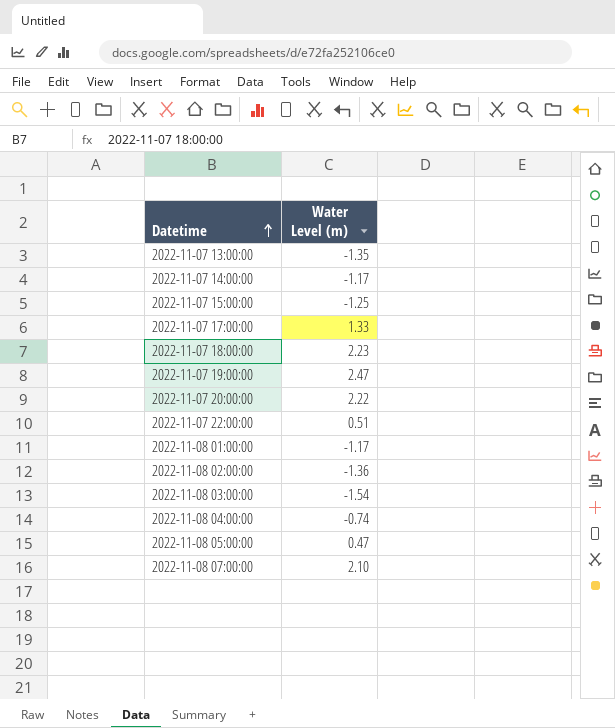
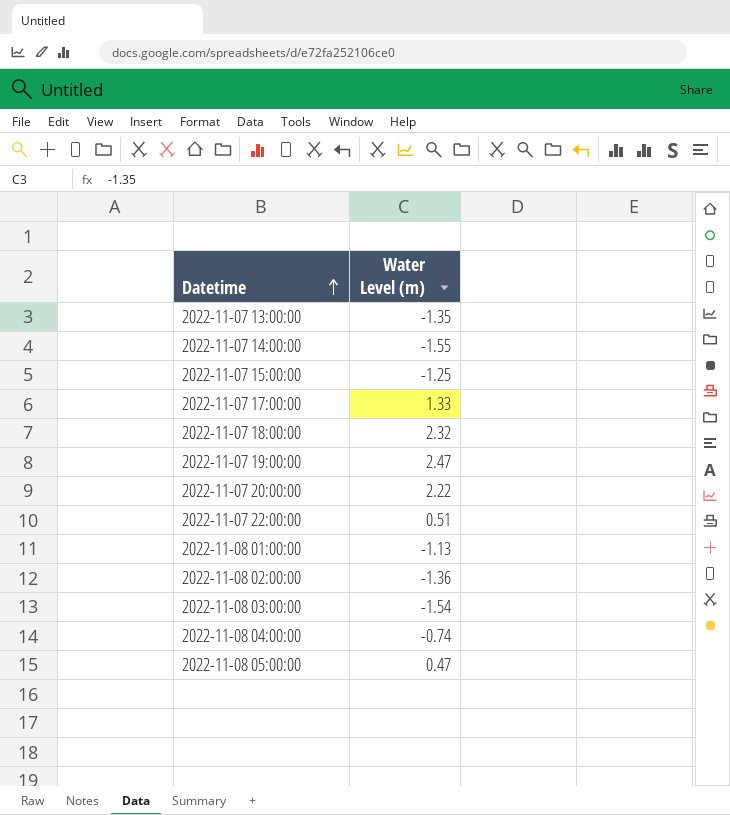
row 2022-11-08 07:00:00: 2.10 -> none
2022-11-07 14:00:00 | Water Level (m): -1.17 -> -1.55
2022-11-07 18:00:00 | Water Level (m): 2.23 -> 2.32
2022-11-08 01:00:00 | Water Level (m): -1.17 -> -1.13

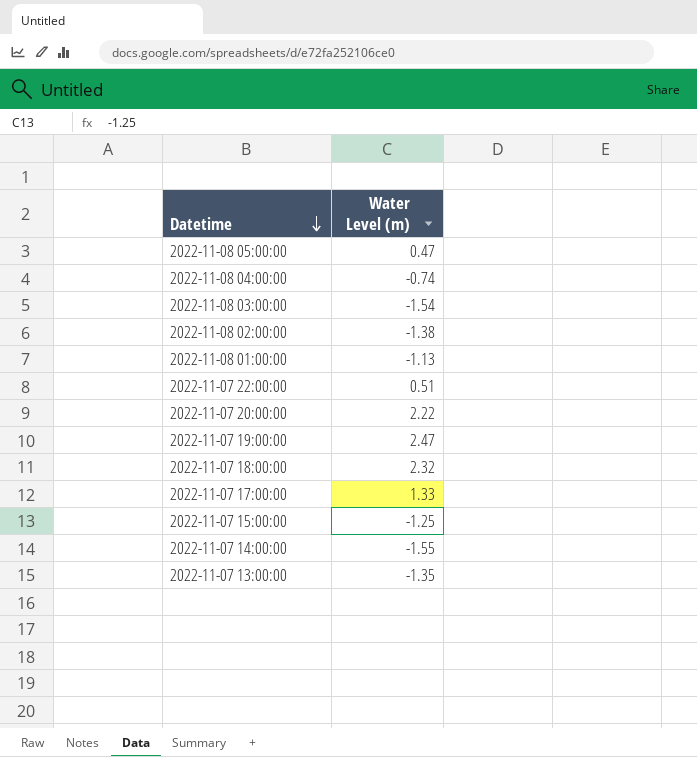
row order: Datetime ascending -> Datetime descending
2022-11-08 02:00:00 | Water Level (m): -1.36 -> -1.38

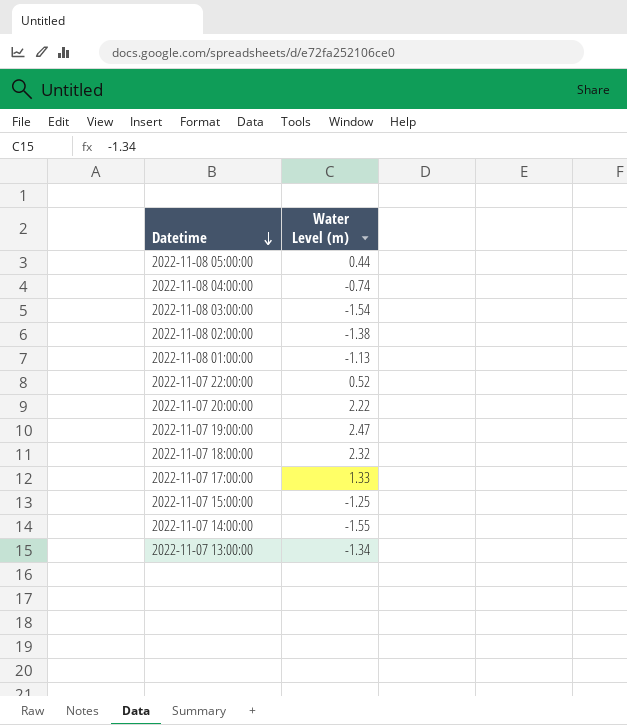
2022-11-08 05:00:00 | Water Level (m): 0.47 -> 0.44
2022-11-07 22:00:00 | Water Level (m): 0.51 -> 0.52
2022-11-07 13:00:00 | Water Level (m): -1.35 -> -1.34

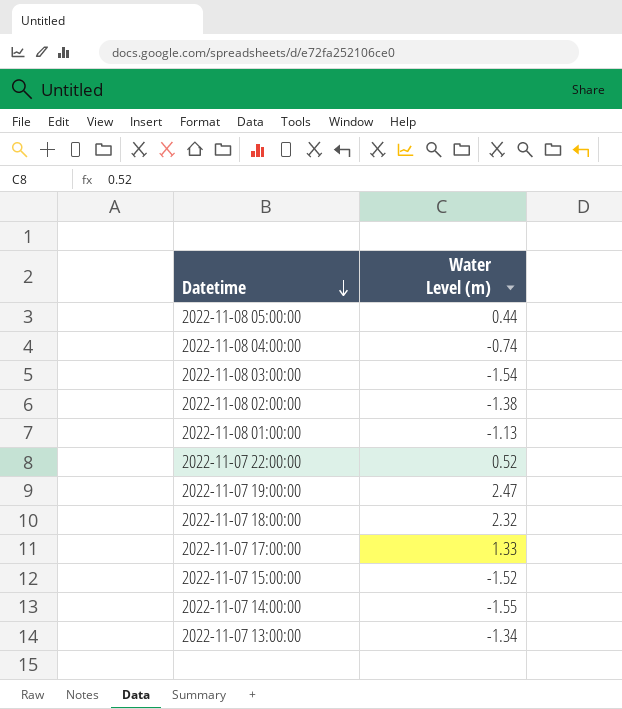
row 2022-11-07 20:00:00: 2.22 -> none
2022-11-07 15:00:00 | Water Level (m): -1.25 -> -1.52

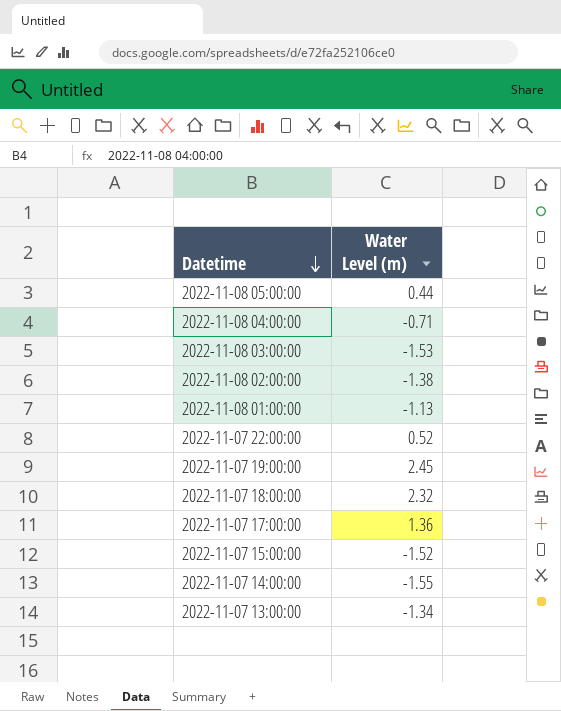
2022-11-08 04:00:00 | Water Level (m): -0.74 -> -0.71
2022-11-08 03:00:00 | Water Level (m): -1.54 -> -1.53
2022-11-07 19:00:00 | Water Level (m): 2.47 -> 2.45
2022-11-07 17:00:00 | Water Level (m): 1.33 -> 1.36

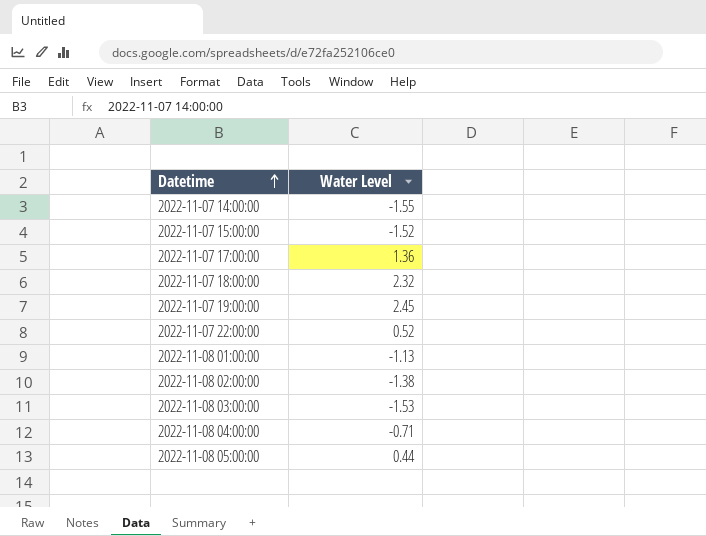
row order: Datetime descending -> Datetime ascending
column name: Water Level (m) -> Water Level
row 2022-11-07 13:00:00: -1.34 -> none

